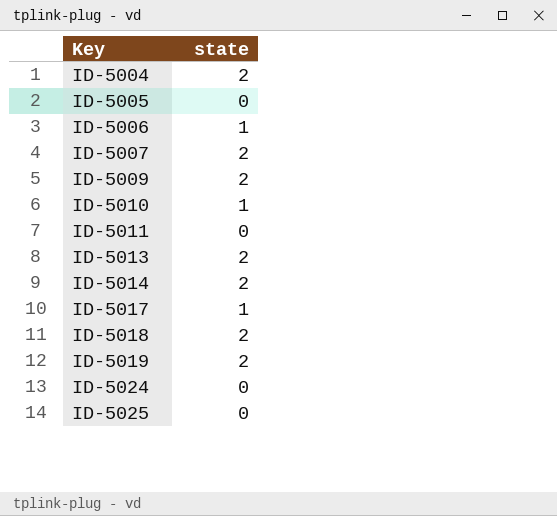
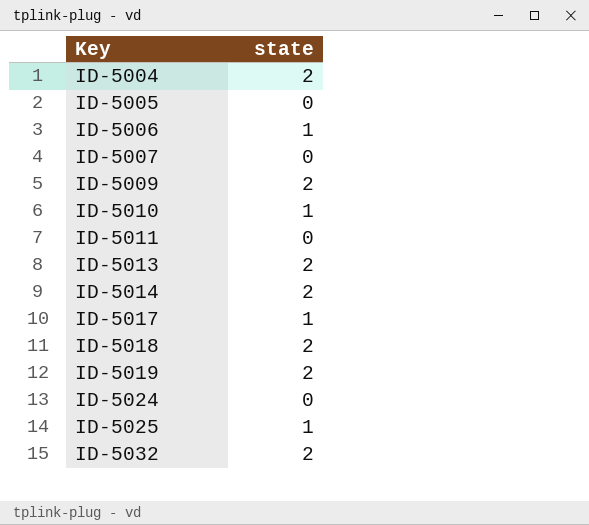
ID-5007 | state: 2 -> 0
ID-5025 | state: 0 -> 1
row ID-5032: none -> 2

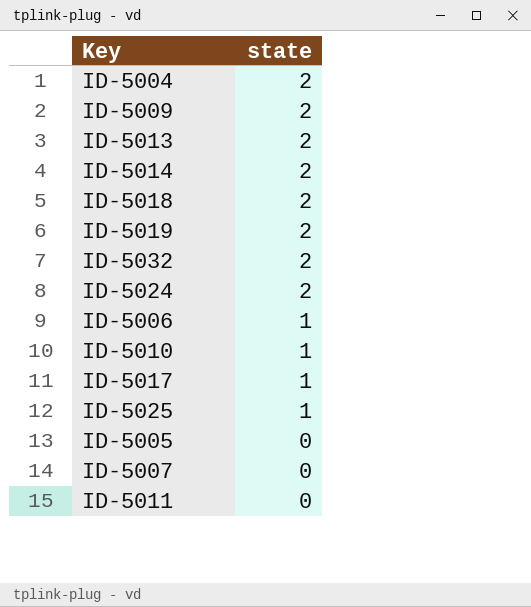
row order: Key ascending -> state descending
ID-5024 | state: 0 -> 2

